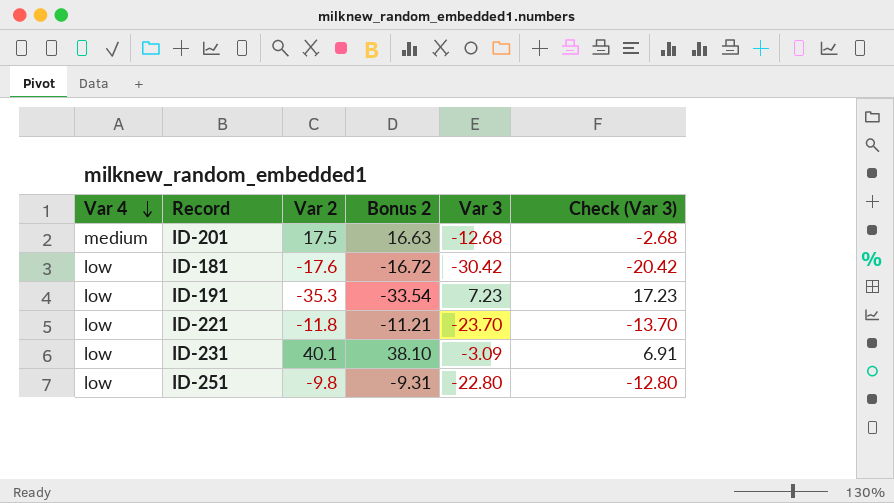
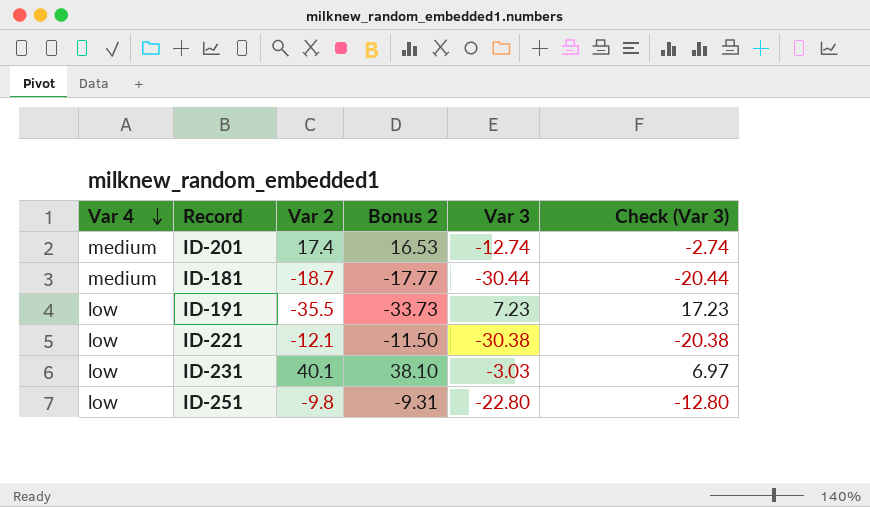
ID-201 | Var 2: 17.5 -> 17.4
ID-201 | Bonus 2: 16.63 -> 16.53
ID-201 | Var 3: -12.68 -> -12.74
ID-201 | Check (Var 3): -2.68 -> -2.74
ID-181 | Var 4: low -> medium
ID-181 | Var 2: -17.6 -> -18.7
ID-181 | Bonus 2: -16.72 -> -17.77
ID-181 | Var 3: -30.42 -> -30.44
ID-181 | Check (Var 3): -20.42 -> -20.44
ID-191 | Var 2: -35.3 -> -35.5
ID-191 | Bonus 2: -33.54 -> -33.73
ID-221 | Var 2: -11.8 -> -12.1
ID-221 | Bonus 2: -11.21 -> -11.50
ID-221 | Var 3: -23.70 -> -30.38
ID-221 | Check (Var 3): -13.70 -> -20.38
ID-231 | Var 3: -3.09 -> -3.03
ID-231 | Check (Var 3): 6.91 -> 6.97

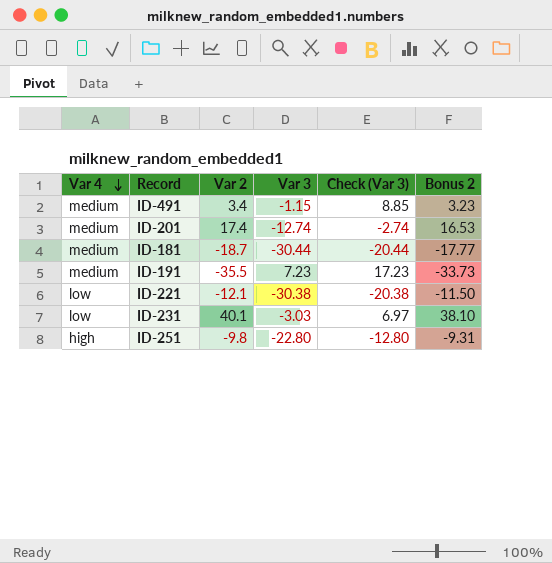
column Bonus 2 | position: 4 -> 6
row ID-491: none -> medium | 3.4 | -1.15 | 8.85 | 3.23
ID-191 | Var 4: low -> medium
ID-251 | Var 4: low -> high

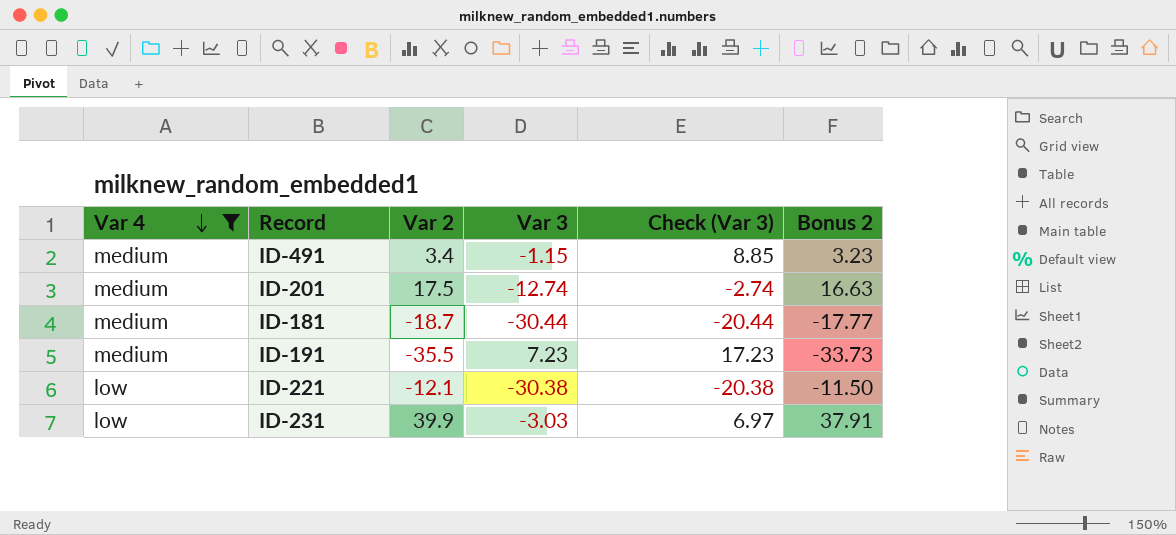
filter: none -> Var 4 != high
ID-201 | Var 2: 17.4 -> 17.5
ID-201 | Bonus 2: 16.53 -> 16.63
ID-231 | Var 2: 40.1 -> 39.9
ID-231 | Bonus 2: 38.10 -> 37.91

